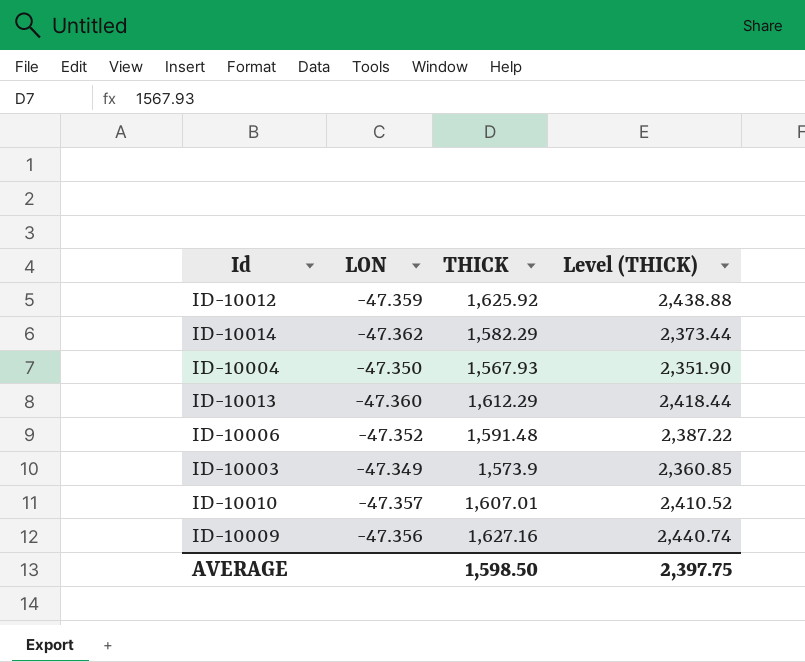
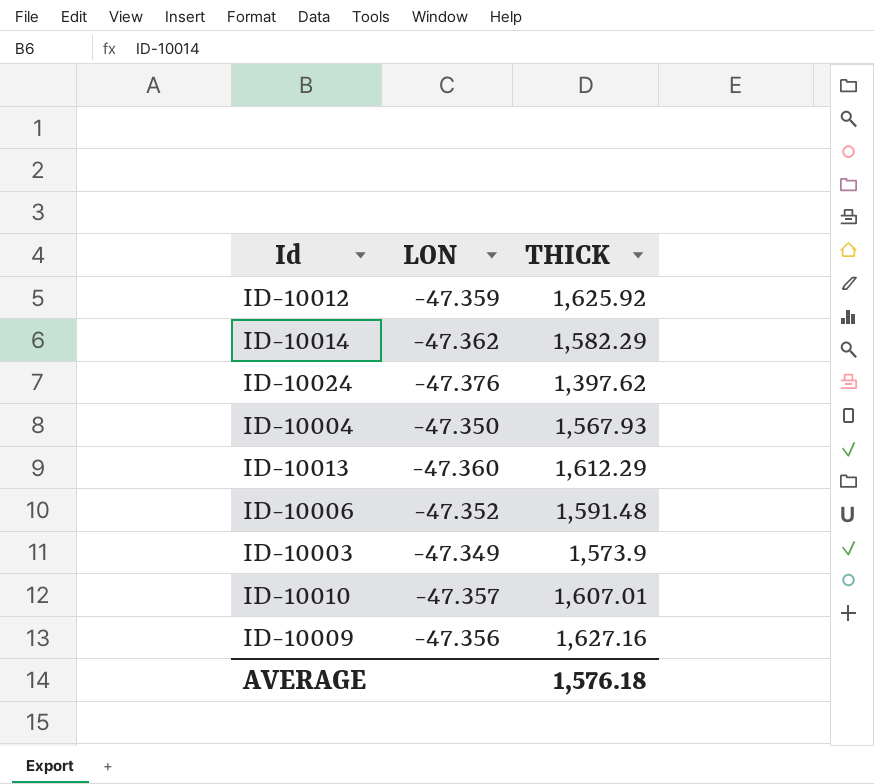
column Level (THICK) | formula: [THICK] * 1.5 -> none
row ID-10024: none -> -47.376 | 1,397.62
AVERAGE | THICK: 1,598.50 -> 1,576.18

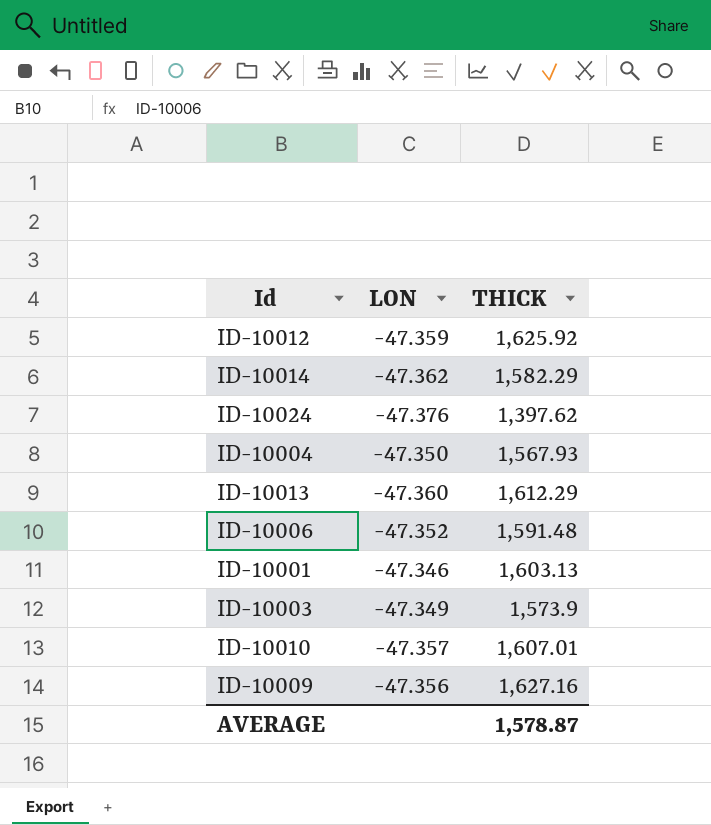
row ID-10001: none -> -47.346 | 1,603.13
AVERAGE | THICK: 1,576.18 -> 1,578.87

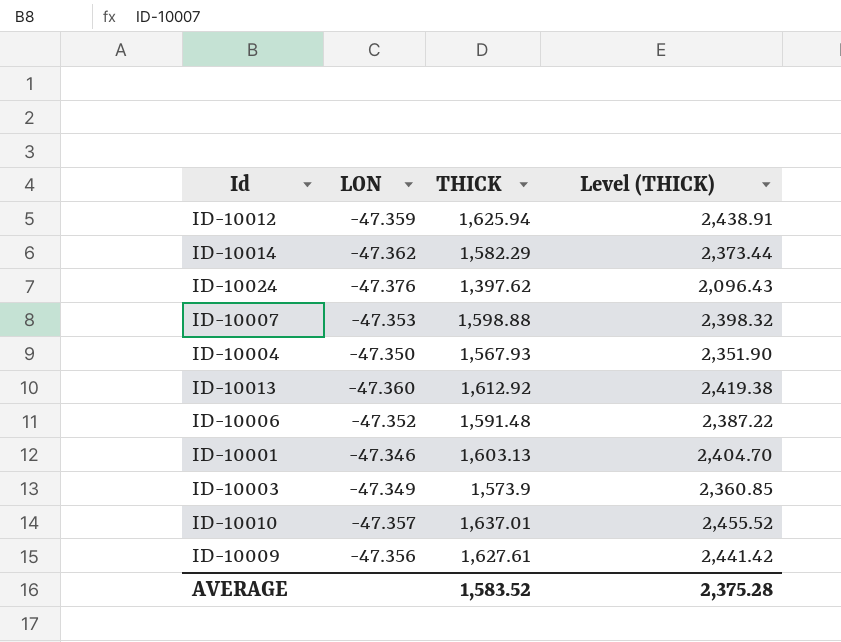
column Level (THICK) | formula: none -> [THICK] * 1.5
ID-10012 | THICK: 1,625.92 -> 1,625.94
row ID-10007: none -> -47.353 | 1,598.88 | 2,398.32
ID-10013 | THICK: 1,612.29 -> 1,612.92
ID-10010 | THICK: 1,607.01 -> 1,637.01
ID-10009 | THICK: 1,627.16 -> 1,627.61
AVERAGE | THICK: 1,578.87 -> 1,583.52

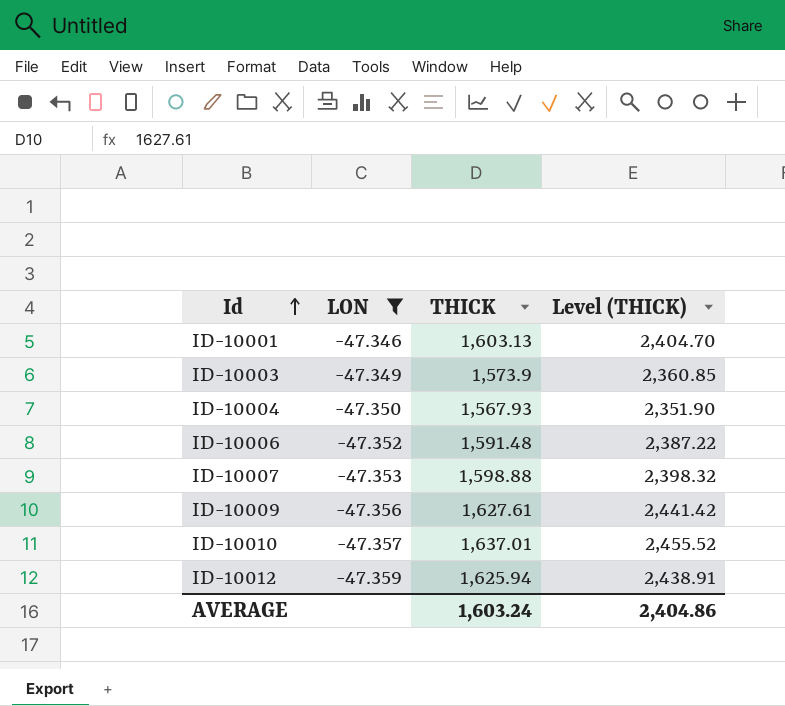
filter: none -> LON >= -47.359
row order: none -> Id ascending
AVERAGE | THICK: 1,583.52 -> 1,603.24
AVERAGE | Level (THICK): 2,375.28 -> 2,404.86

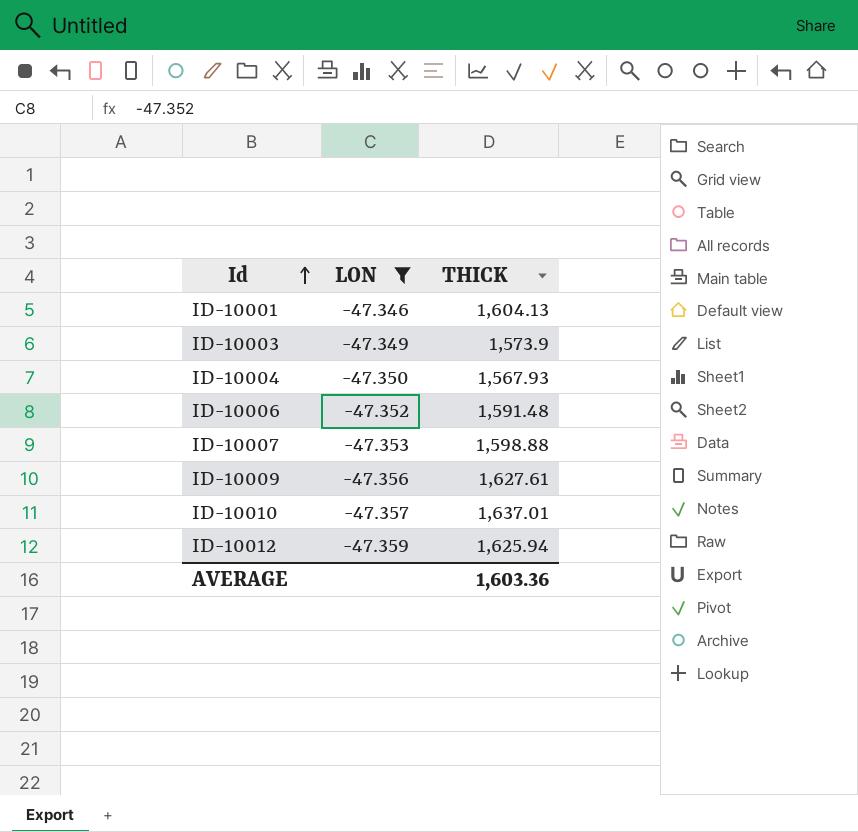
column Level (THICK) | formula: [THICK] * 1.5 -> none
ID-10001 | THICK: 1,603.13 -> 1,604.13
AVERAGE | THICK: 1,603.24 -> 1,603.36

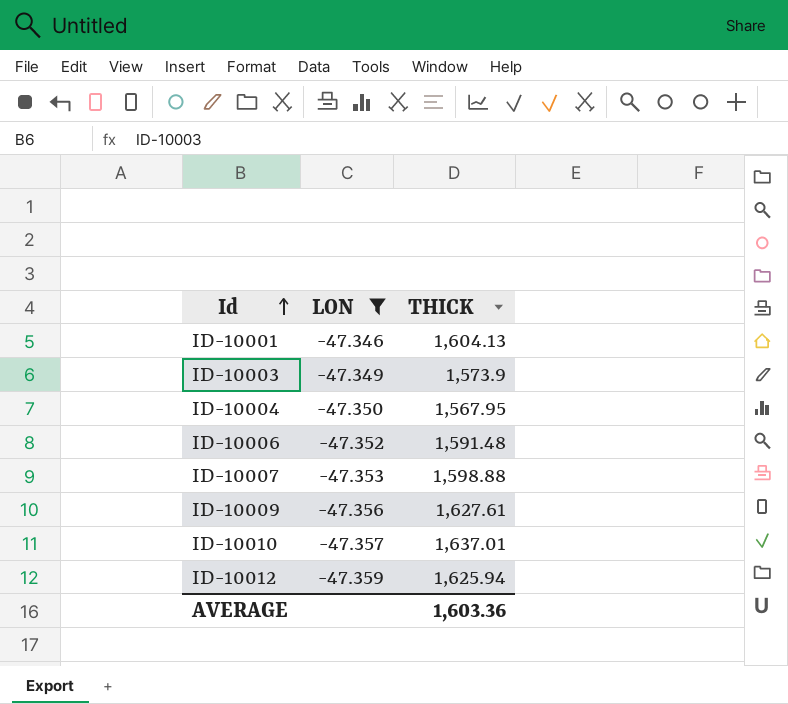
ID-10004 | THICK: 1,567.93 -> 1,567.95

